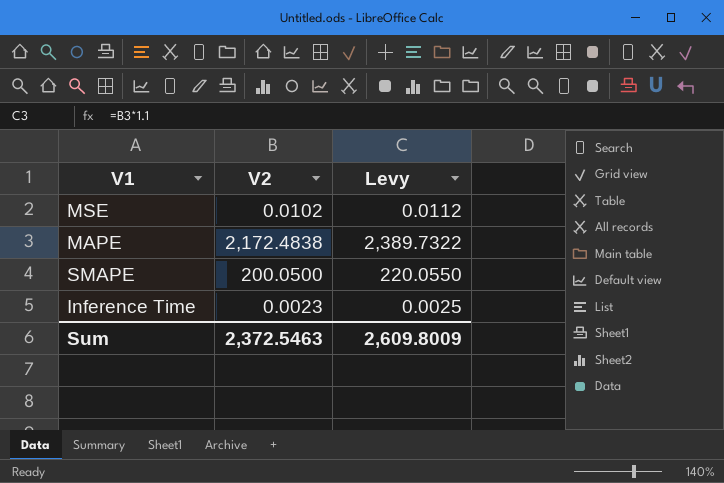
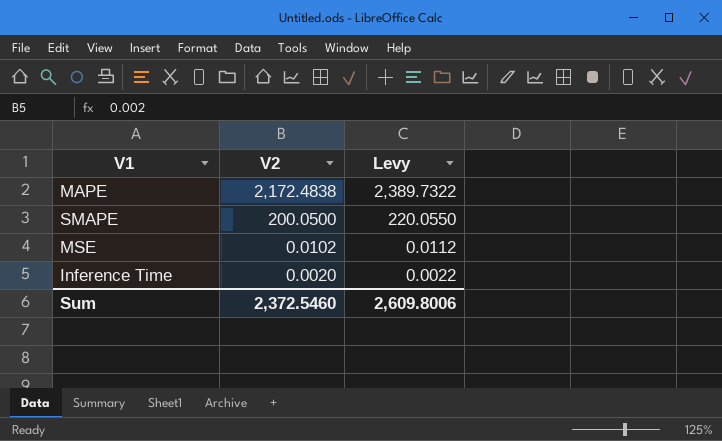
row order: none -> V2 descending
Inference Time | V2: 0.0023 -> 0.0020
Inference Time | Levy: 0.0025 -> 0.0022
Sum | V2: 2,372.5463 -> 2,372.5460
Sum | Levy: 2,609.8009 -> 2,609.8006

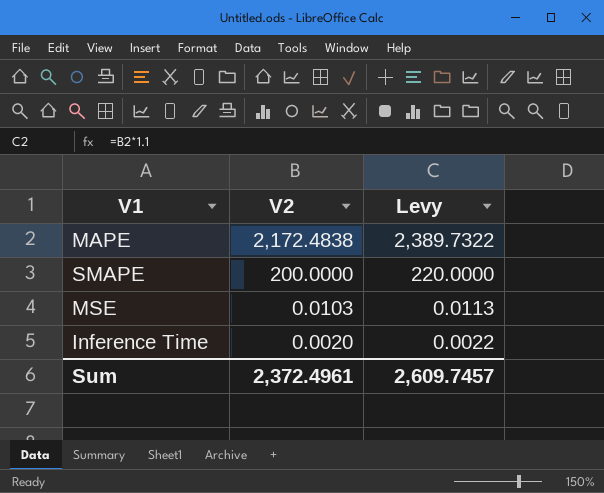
SMAPE | V2: 200.0500 -> 200.0000
SMAPE | Levy: 220.0550 -> 220.0000
MSE | V2: 0.0102 -> 0.0103
MSE | Levy: 0.0112 -> 0.0113
Sum | V2: 2,372.5460 -> 2,372.4961
Sum | Levy: 2,609.8006 -> 2,609.7457

